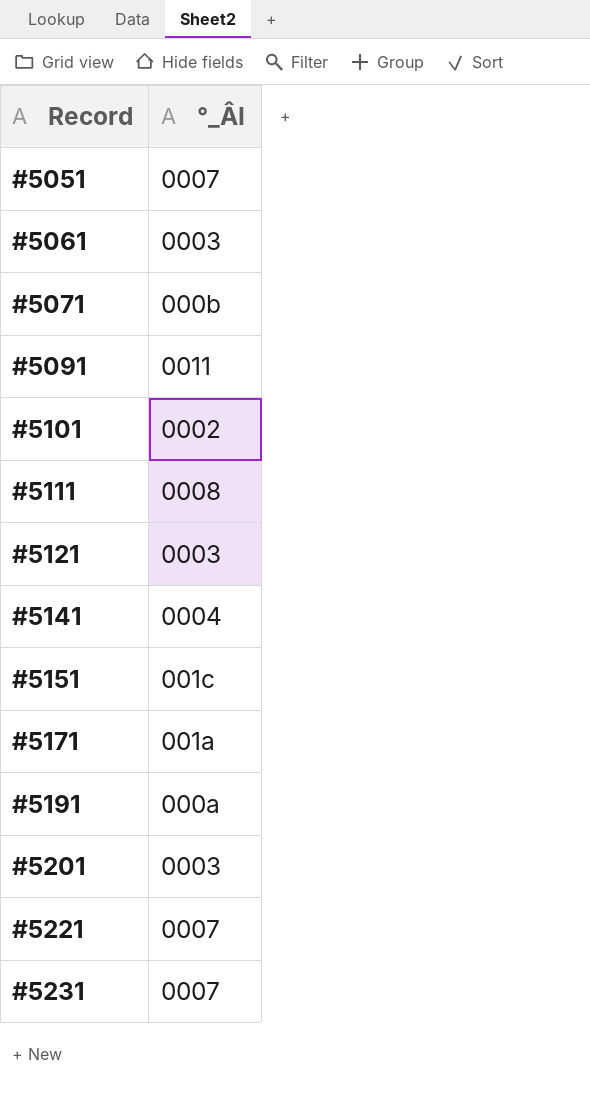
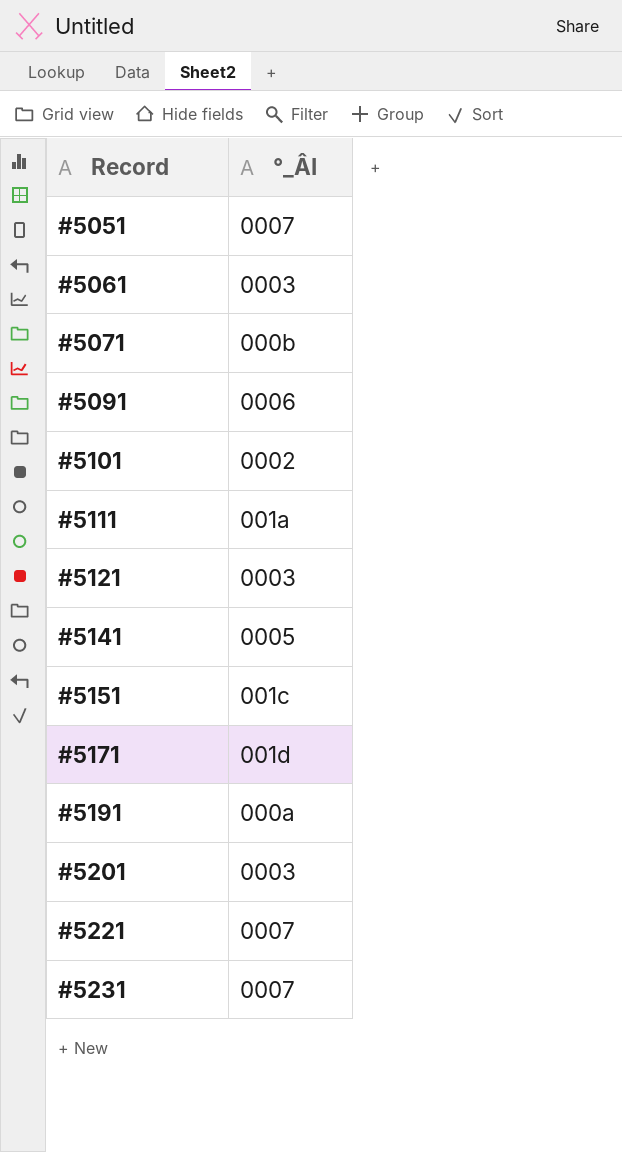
#5091 | °_ÂI: 0011 -> 0006
#5111 | °_ÂI: 0008 -> 001a
#5141 | °_ÂI: 0004 -> 0005
#5171 | °_ÂI: 001a -> 001d

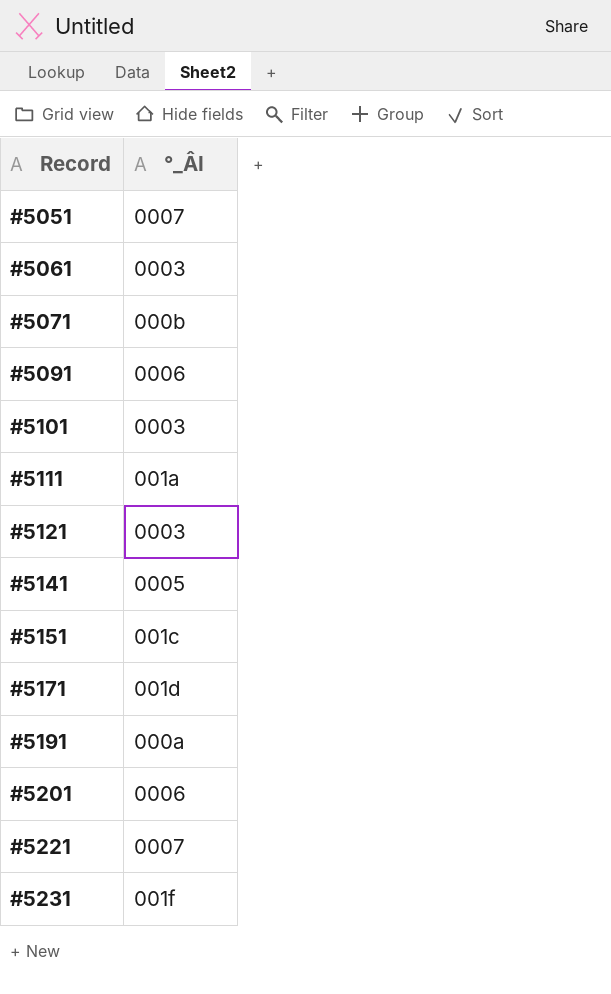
#5101 | °_ÂI: 0002 -> 0003
#5201 | °_ÂI: 0003 -> 0006
#5231 | °_ÂI: 0007 -> 001f

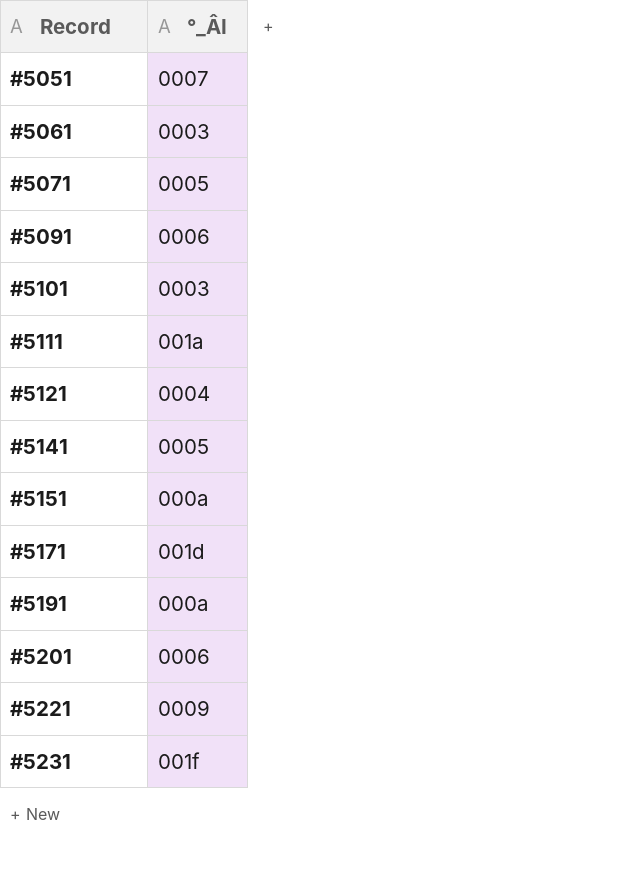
#5071 | °_ÂI: 000b -> 0005
#5121 | °_ÂI: 0003 -> 0004
#5151 | °_ÂI: 001c -> 000a
#5221 | °_ÂI: 0007 -> 0009

